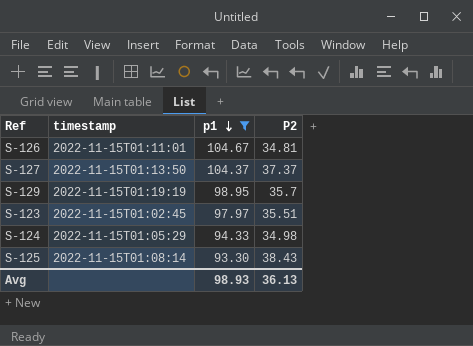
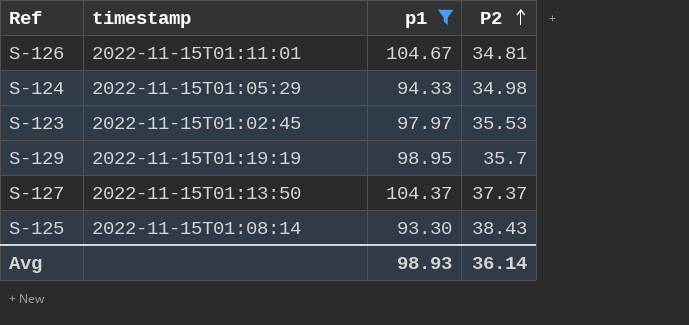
row order: p1 descending -> P2 ascending
S-123 | P2: 35.51 -> 35.53
Avg | P2: 36.13 -> 36.14

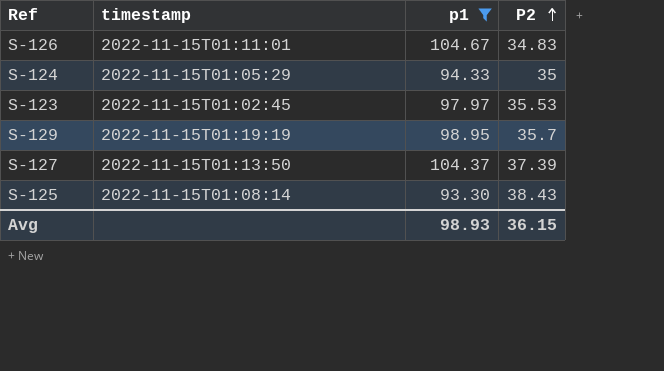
S-126 | P2: 34.81 -> 34.83
S-124 | P2: 34.98 -> 35
S-127 | P2: 37.37 -> 37.39
Avg | P2: 36.14 -> 36.15

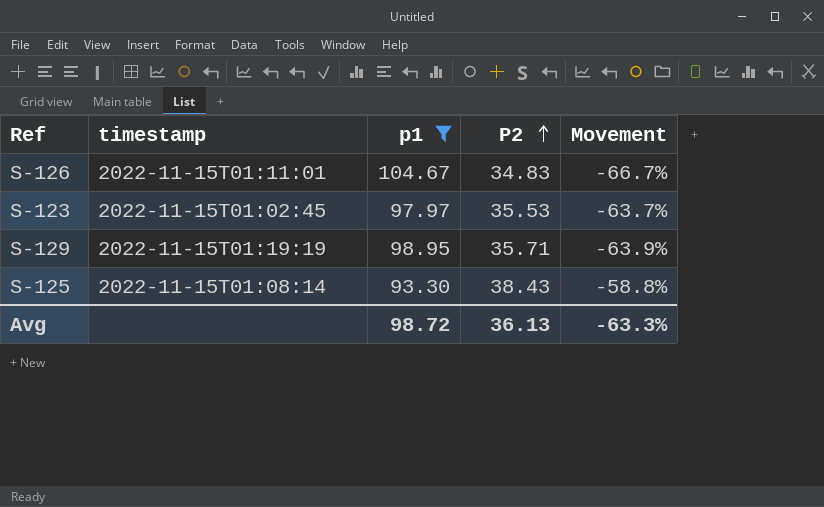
column Movement | formula: none -> ([P2] - [p1]) / [p1]
row S-124: 2022-11-15T01:05:29 | 94.33 | 35 -> none
row S-127: 2022-11-15T01:13:50 | 104.37 | 37.39 -> none
S-129 | P2: 35.7 -> 35.71
Avg | p1: 98.93 -> 98.72
Avg | P2: 36.15 -> 36.13

